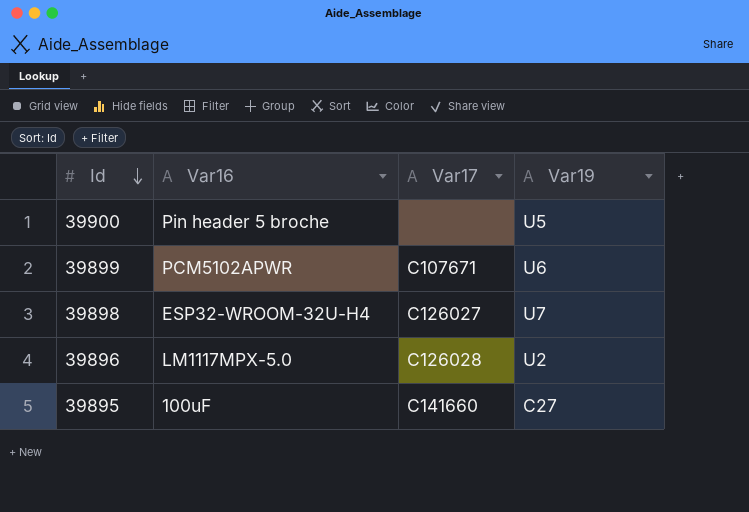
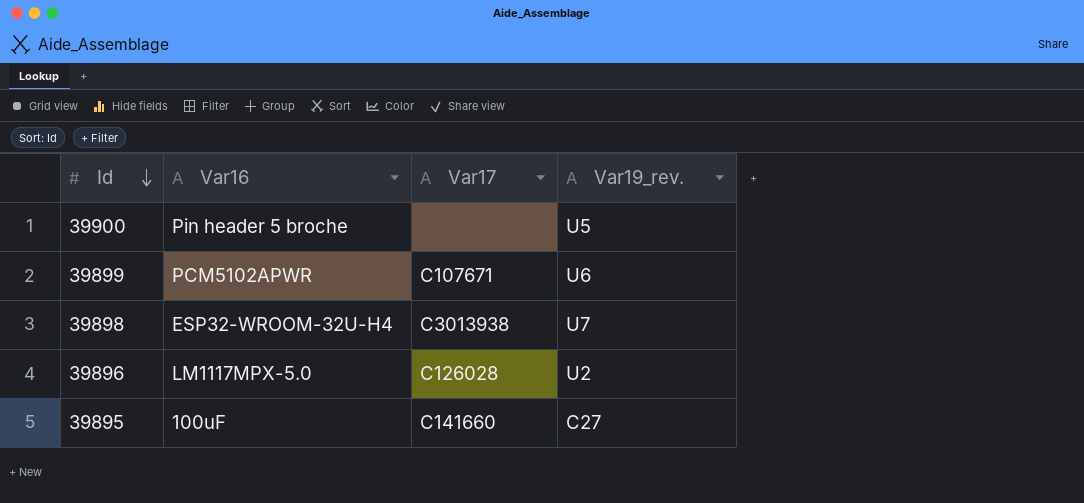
column name: Var19 -> Var19_rev.
39898 | Var17: C126027 -> C3013938

